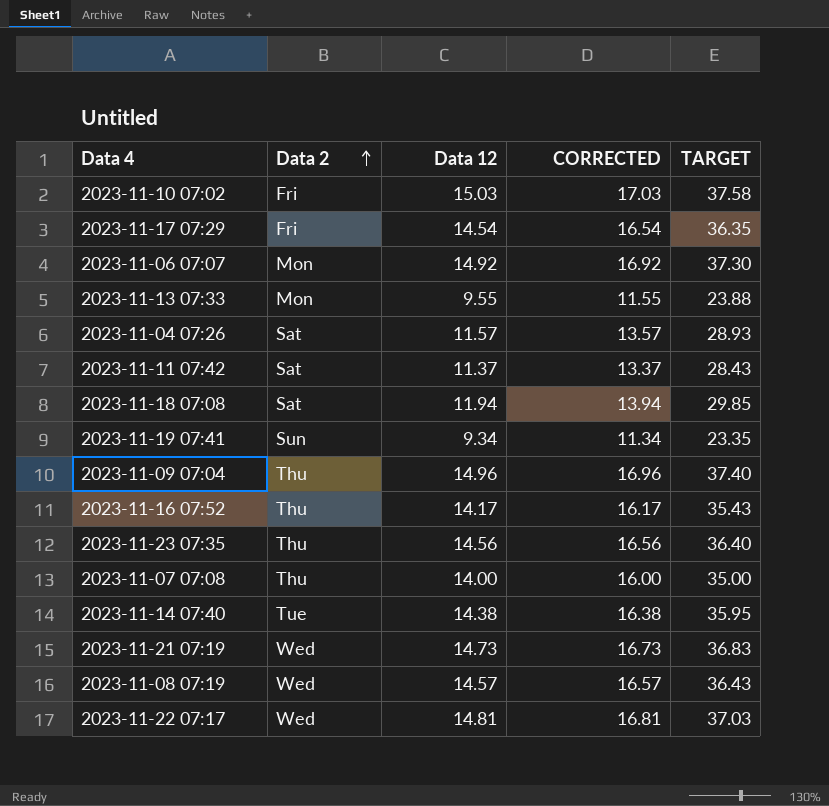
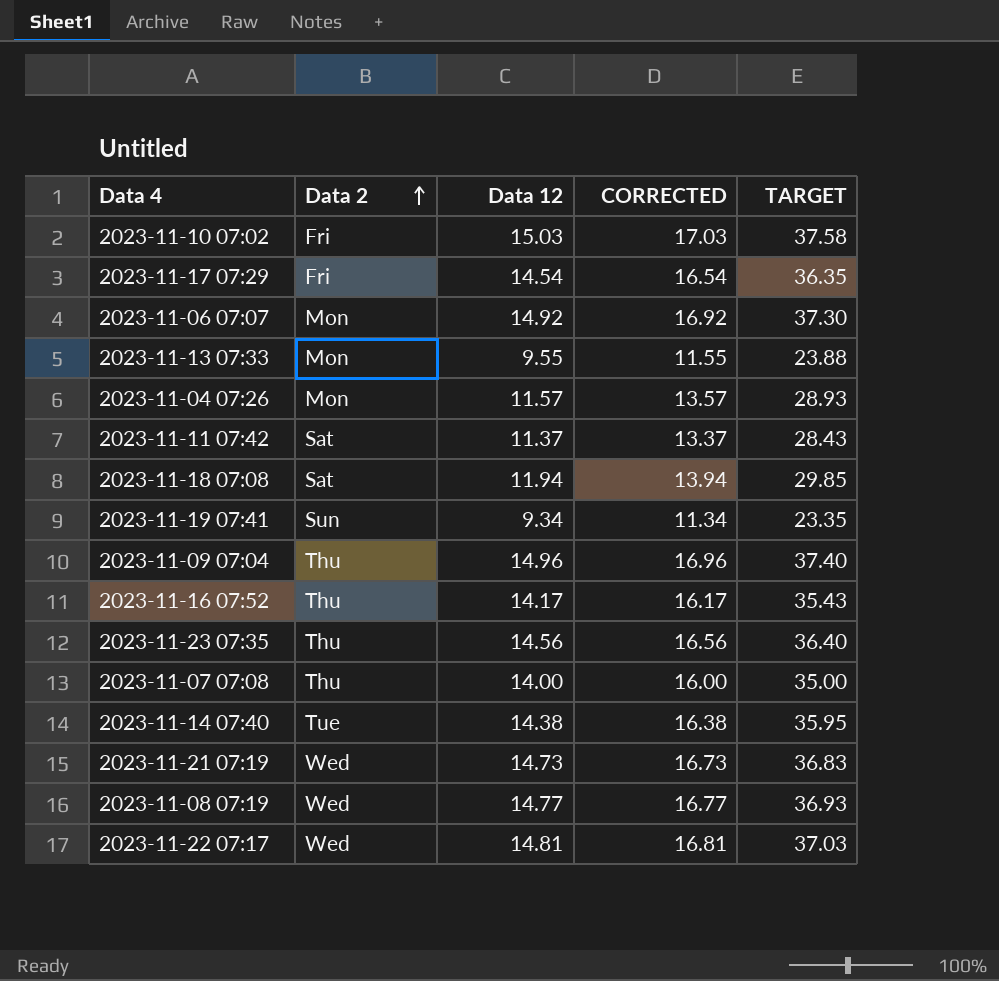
2023-11-04 07:26 | Data 2: Sat -> Mon
2023-11-08 07:19 | Data 12: 14.57 -> 14.77
2023-11-08 07:19 | CORRECTED: 16.57 -> 16.77
2023-11-08 07:19 | TARGET: 36.43 -> 36.93

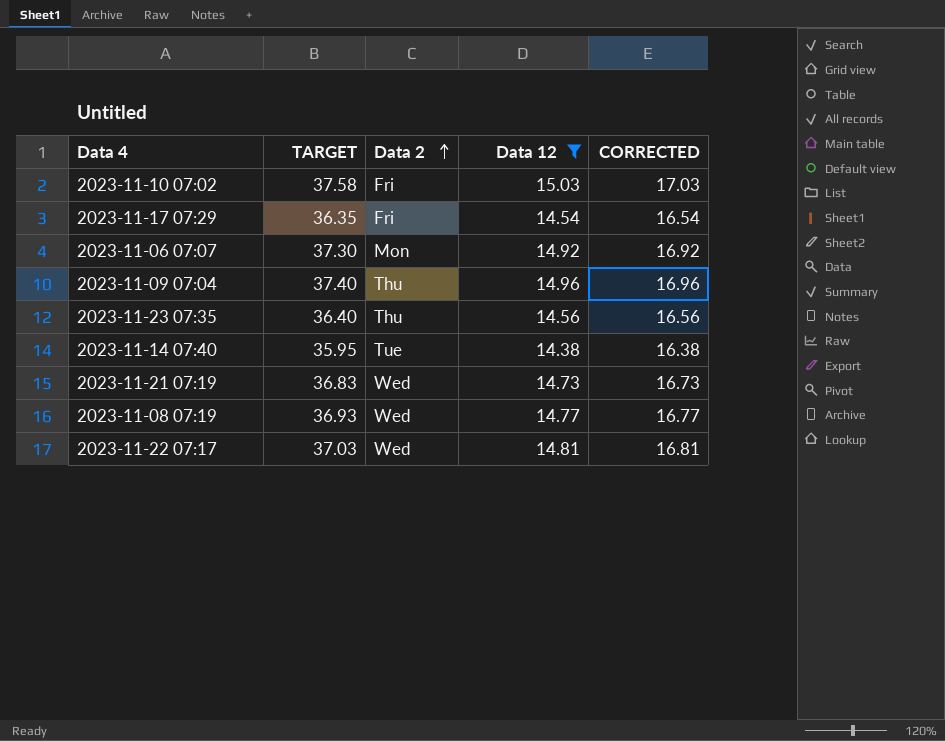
filter: none -> Data 12 >= 14.38
column TARGET | position: 5 -> 2

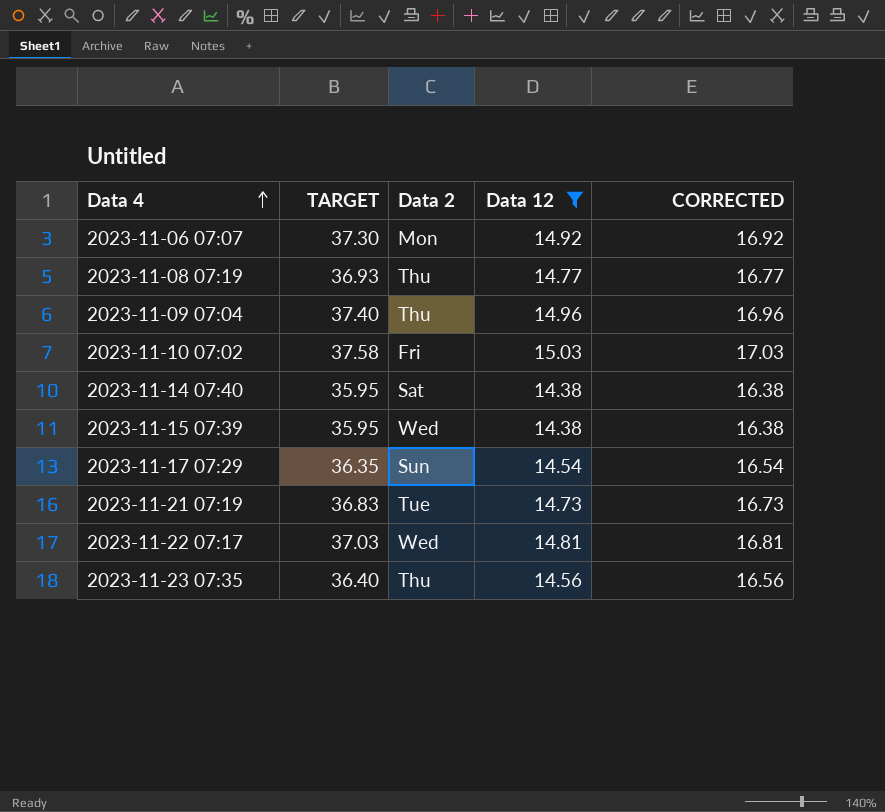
row order: Data 2 ascending -> Data 4 ascending
2023-11-08 07:19 | Data 2: Wed -> Thu
2023-11-14 07:40 | Data 2: Tue -> Sat
row 2023-11-15 07:39: none -> 35.95 | Wed | 14.38 | 16.38
2023-11-17 07:29 | Data 2: Fri -> Sun
2023-11-21 07:19 | Data 2: Wed -> Tue

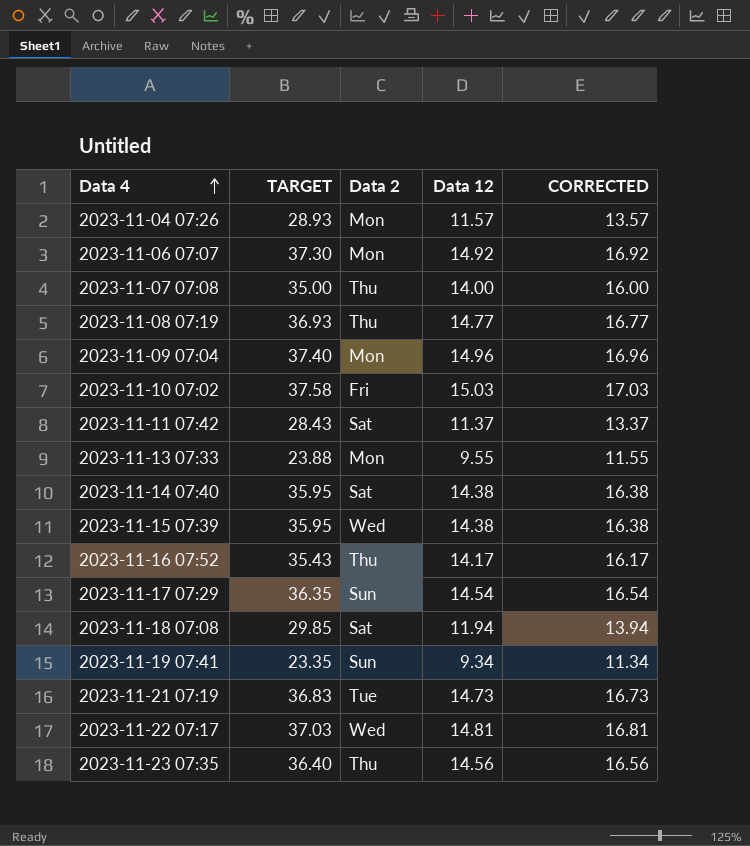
filter: Data 12 >= 14.38 -> none
2023-11-09 07:04 | Data 2: Thu -> Mon

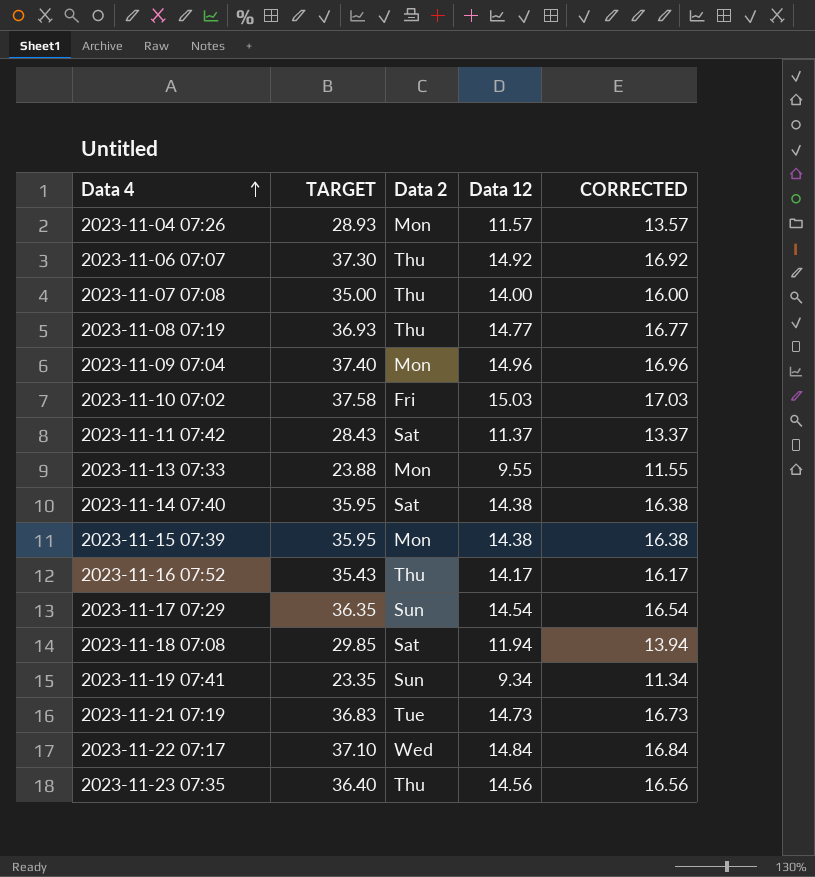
2023-11-06 07:07 | Data 2: Mon -> Thu
2023-11-15 07:39 | Data 2: Wed -> Mon
2023-11-22 07:17 | TARGET: 37.03 -> 37.10
2023-11-22 07:17 | Data 12: 14.81 -> 14.84
2023-11-22 07:17 | CORRECTED: 16.81 -> 16.84

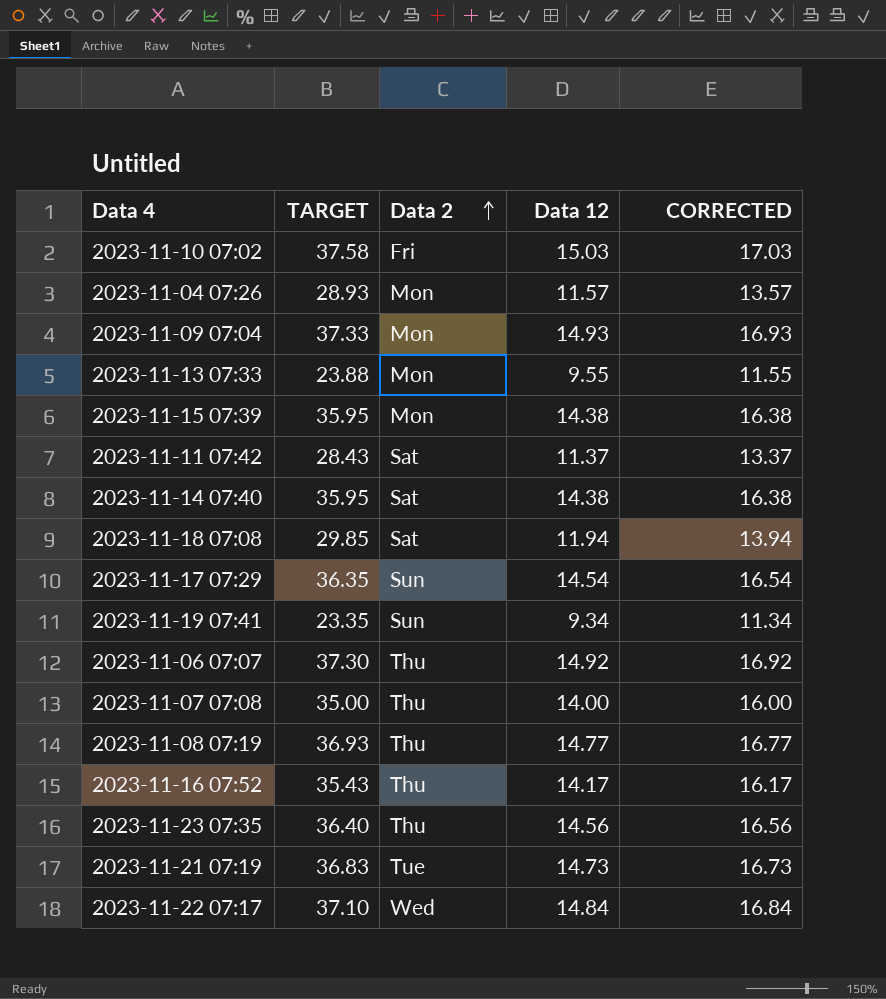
row order: Data 4 ascending -> Data 2 ascending
2023-11-09 07:04 | TARGET: 37.40 -> 37.33
2023-11-09 07:04 | Data 12: 14.96 -> 14.93
2023-11-09 07:04 | CORRECTED: 16.96 -> 16.93

